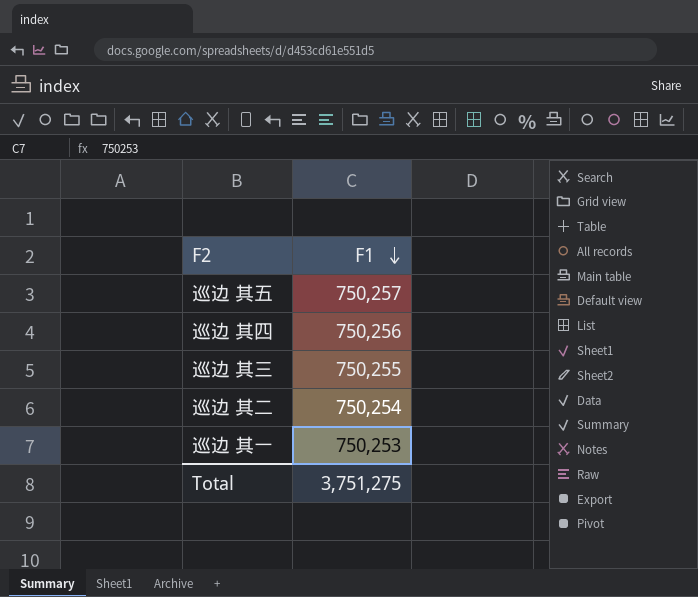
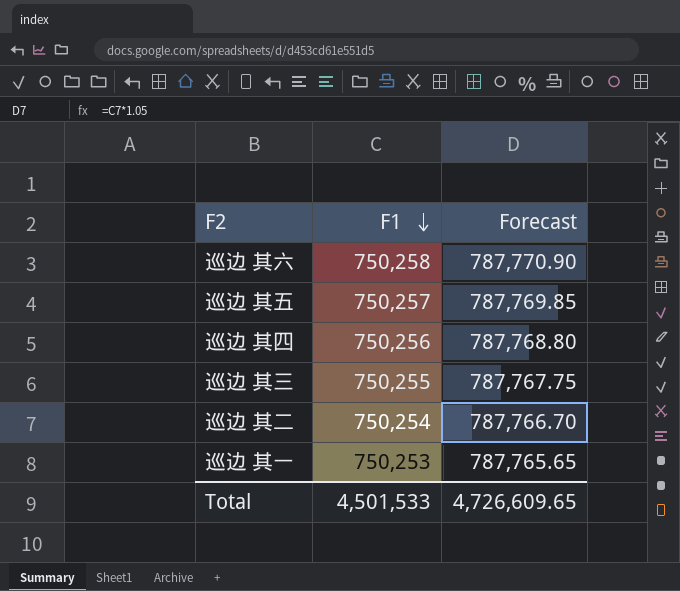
column Forecast | formula: none -> [F1] * 1.05
row 巡边 其六: none -> 750,258 | 787,770.90
Total | F1: 3,751,275 -> 4,501,533

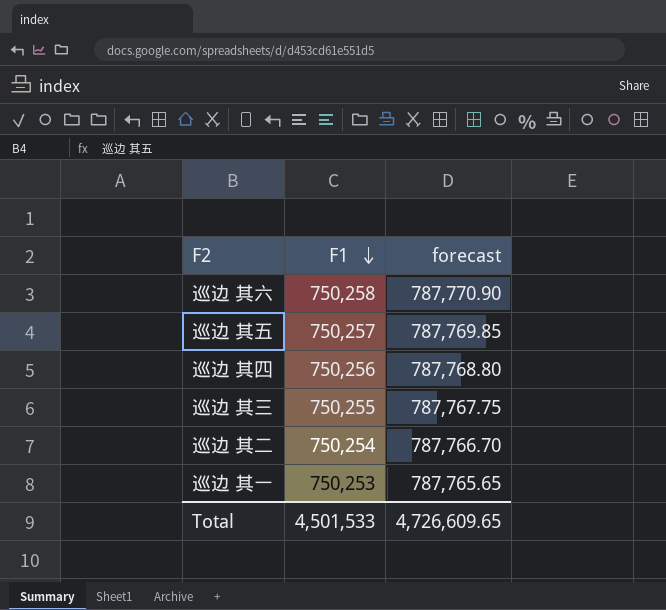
column name: Forecast -> forecast

